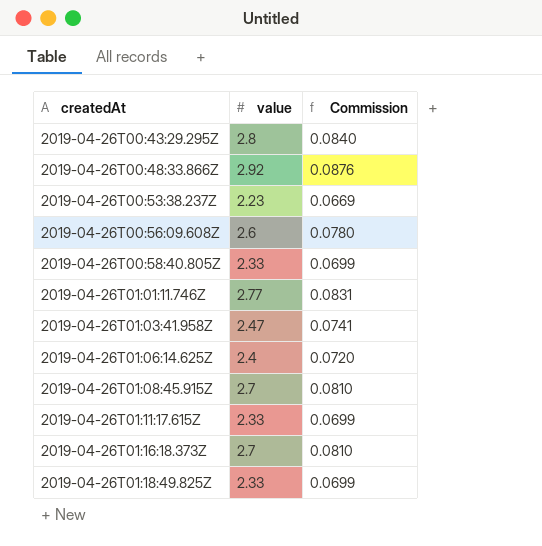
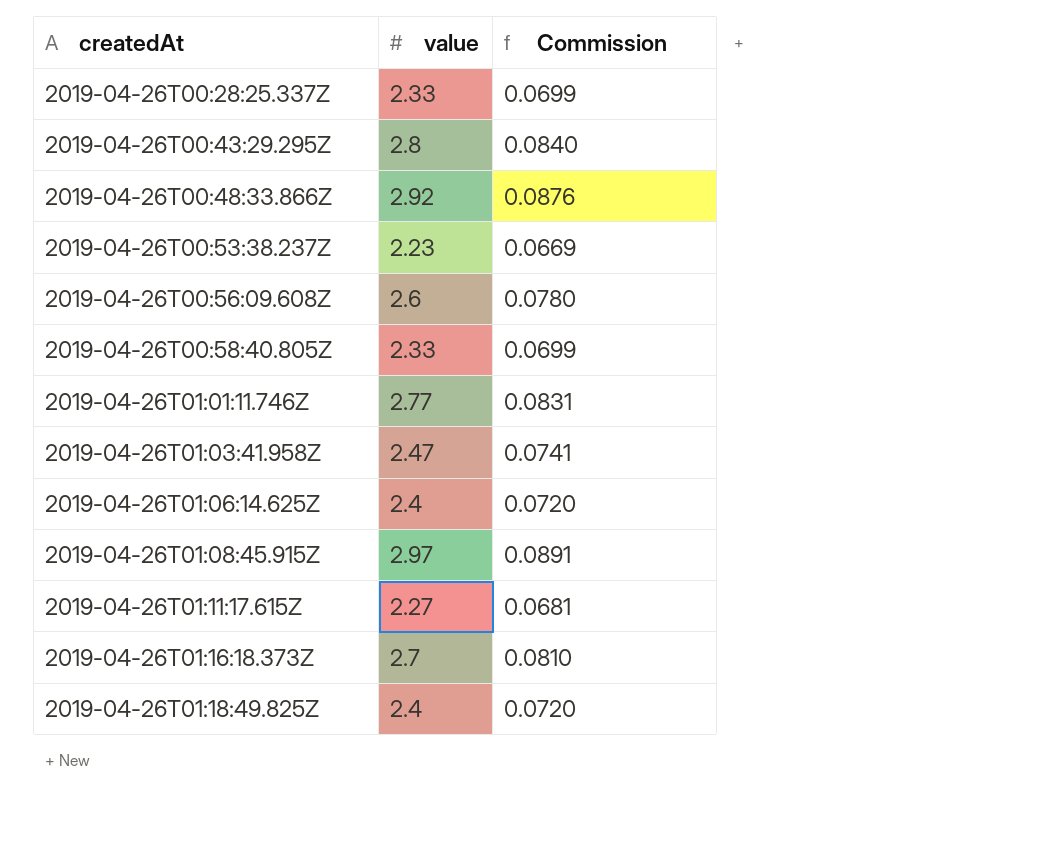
row 2019-04-26T00:28:25.337Z: none -> 2.33 | 0.0699
2019-04-26T01:08:45.915Z | value: 2.7 -> 2.97
2019-04-26T01:08:45.915Z | Commission: 0.0810 -> 0.0891
2019-04-26T01:11:17.615Z | value: 2.33 -> 2.27
2019-04-26T01:11:17.615Z | Commission: 0.0699 -> 0.0681
2019-04-26T01:18:49.825Z | value: 2.33 -> 2.4
2019-04-26T01:18:49.825Z | Commission: 0.0699 -> 0.0720

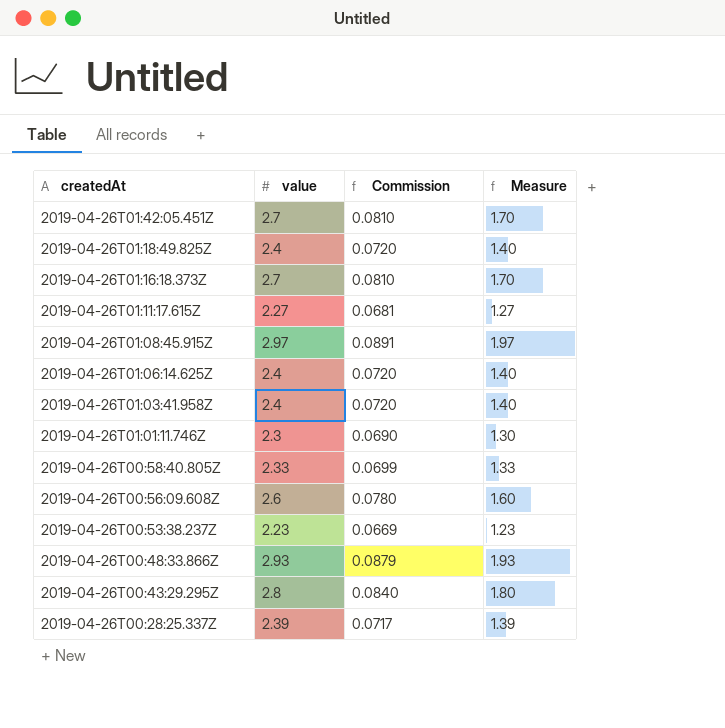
row order: createdAt ascending -> createdAt descending
column Measure | formula: none -> [value] - 1
row 2019-04-26T01:42:05.451Z: none -> 2.7 | 0.0810 | 1.70
2019-04-26T01:03:41.958Z | value: 2.47 -> 2.4
2019-04-26T01:03:41.958Z | Commission: 0.0741 -> 0.0720
2019-04-26T01:01:11.746Z | value: 2.77 -> 2.3
2019-04-26T01:01:11.746Z | Commission: 0.0831 -> 0.0690
2019-04-26T00:48:33.866Z | value: 2.92 -> 2.93
2019-04-26T00:48:33.866Z | Commission: 0.0876 -> 0.0879
2019-04-26T00:28:25.337Z | value: 2.33 -> 2.39
2019-04-26T00:28:25.337Z | Commission: 0.0699 -> 0.0717

